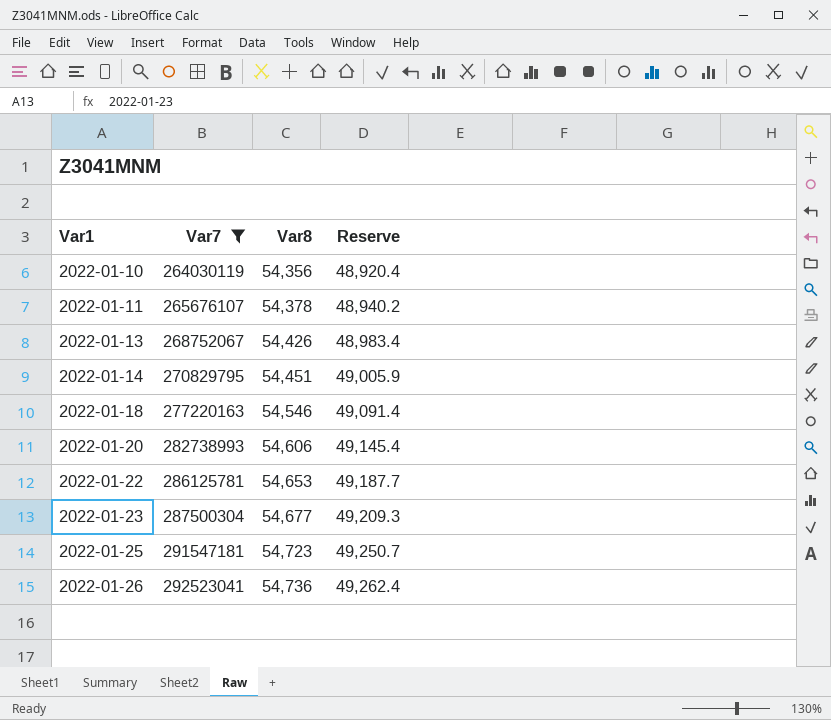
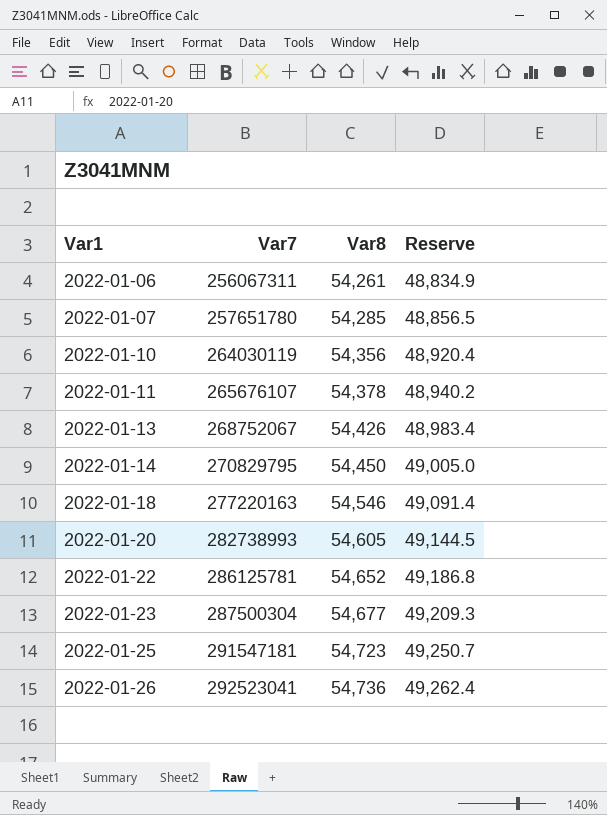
filter: Var7 >= 264030119 -> none
2022-01-14 | Var8: 54,451 -> 54,450
2022-01-14 | Reserve: 49,005.9 -> 49,005.0
2022-01-20 | Var8: 54,606 -> 54,605
2022-01-20 | Reserve: 49,145.4 -> 49,144.5
2022-01-22 | Var8: 54,653 -> 54,652
2022-01-22 | Reserve: 49,187.7 -> 49,186.8

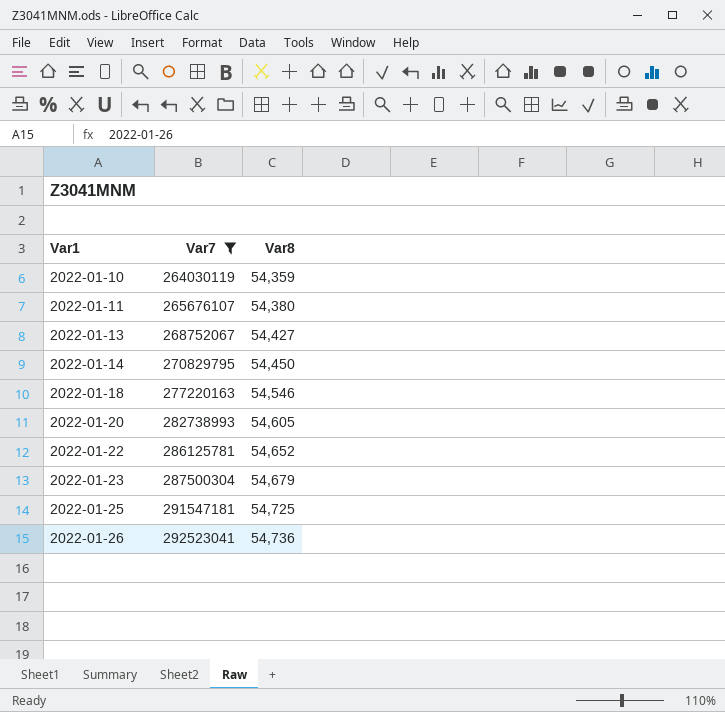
filter: none -> Var7 >= 264030119
column Reserve | formula: [Var8] * 0.9 -> none
2022-01-10 | Var8: 54,356 -> 54,359
2022-01-11 | Var8: 54,378 -> 54,380
2022-01-13 | Var8: 54,426 -> 54,427
2022-01-23 | Var8: 54,677 -> 54,679
2022-01-25 | Var8: 54,723 -> 54,725

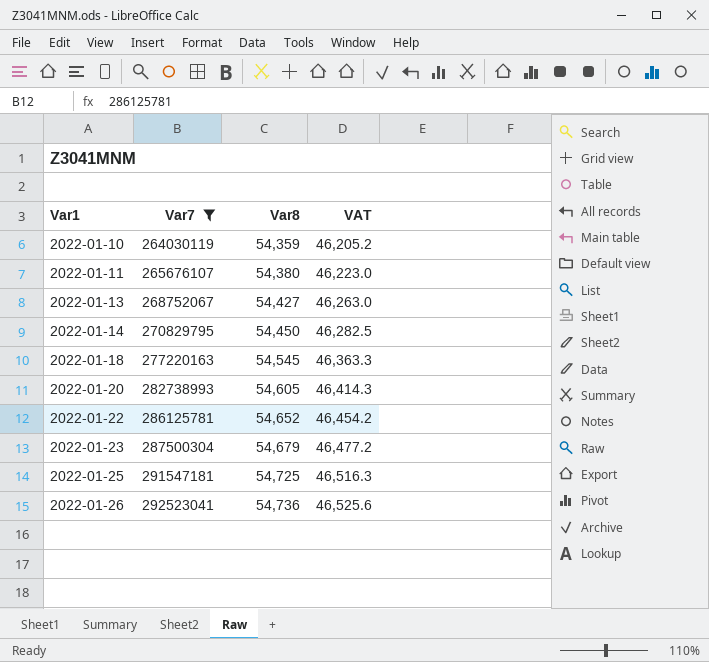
column VAT | formula: none -> [Var8] * 0.85
2022-01-18 | Var8: 54,546 -> 54,545

